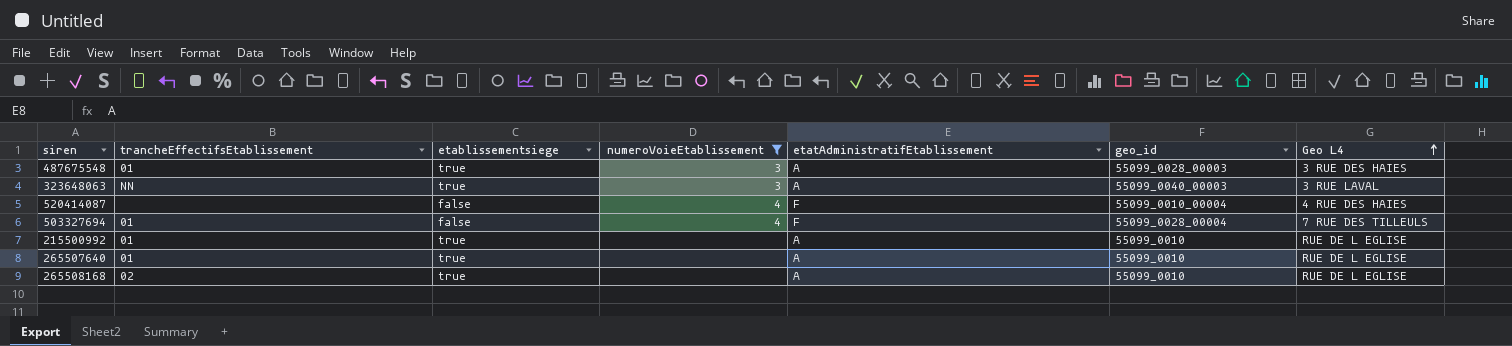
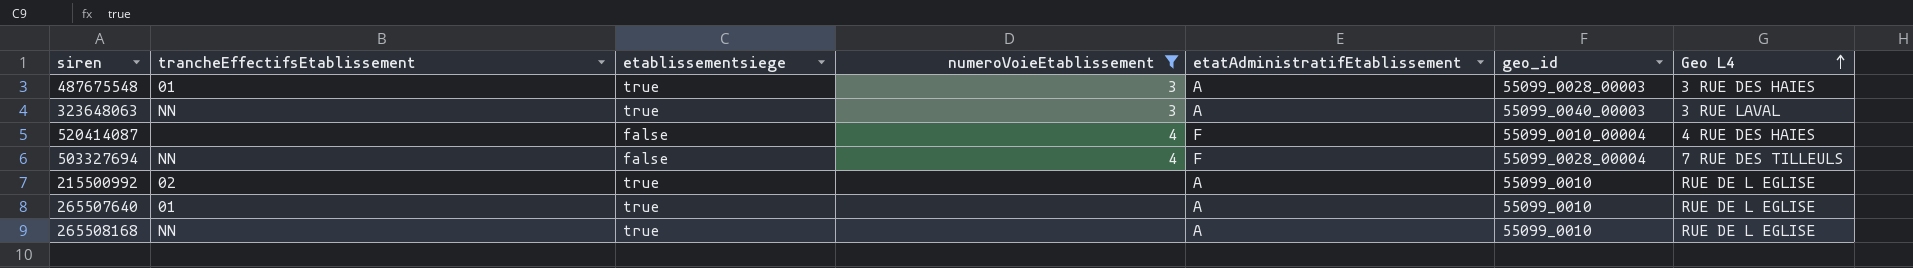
503327694 | trancheEffectifsEtablissement: 01 -> NN
215500992 | trancheEffectifsEtablissement: 01 -> 02
265508168 | trancheEffectifsEtablissement: 02 -> NN

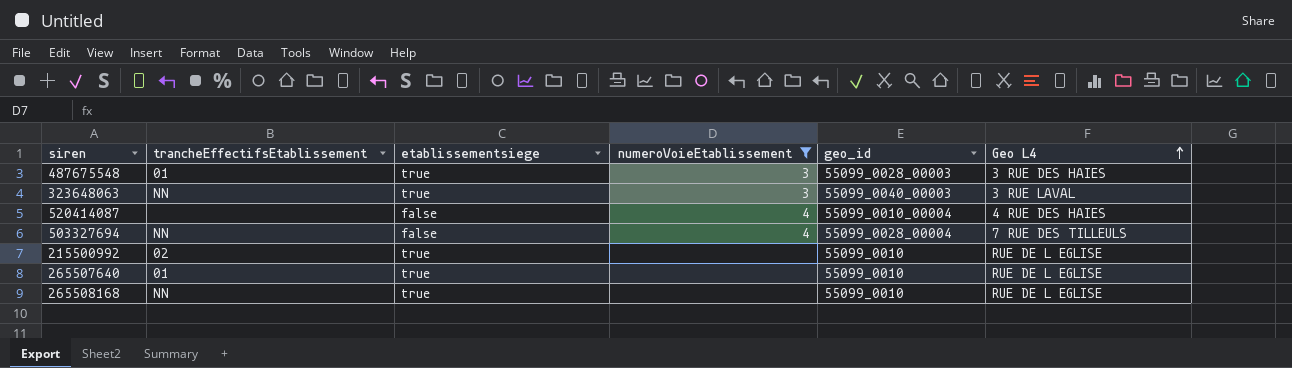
column etatAdministratifEtablissement | position: 5 -> none

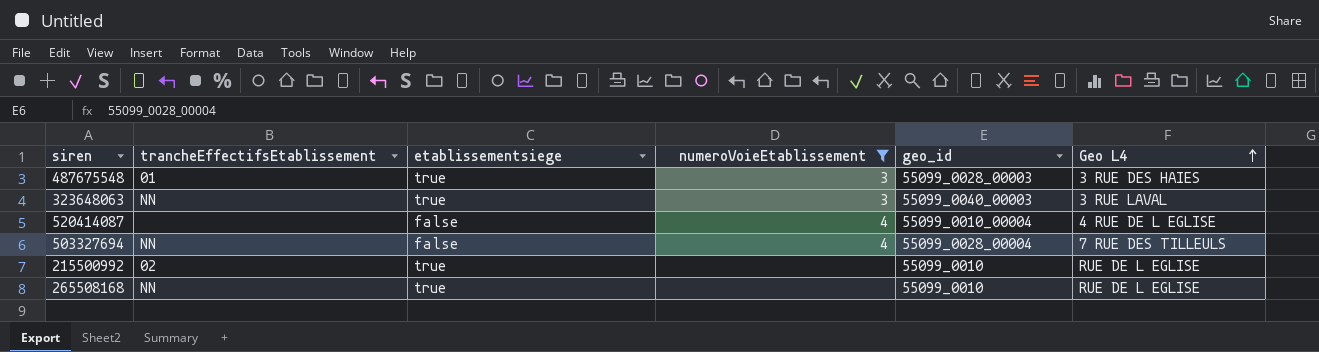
row 265507640: 01 | true | none | 55099_0010 | RUE DE L EGLISE -> none
520414087 | Geo L4: 4 RUE DES HAIES -> 4 RUE DE L EGLISE

